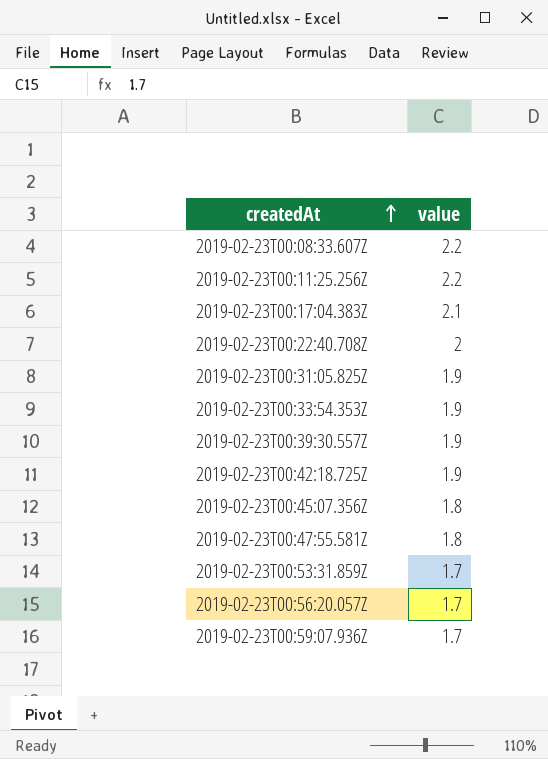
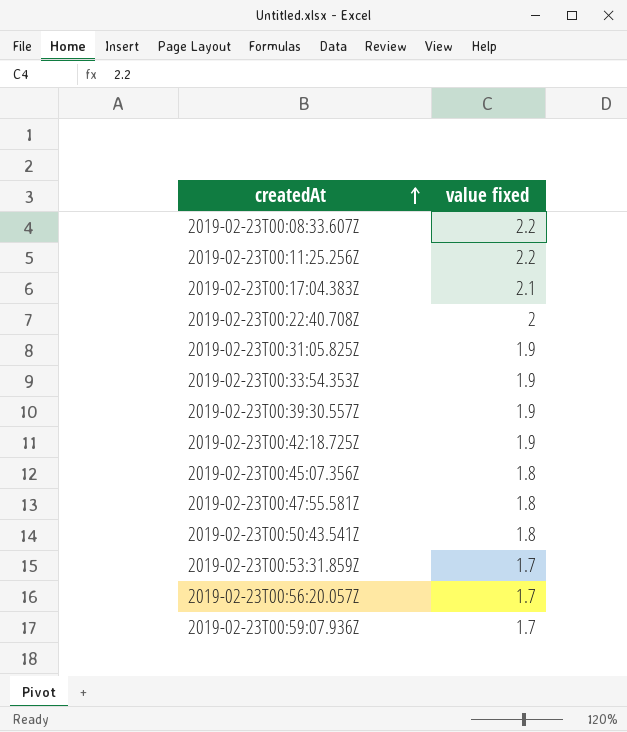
column name: value -> value fixed
row 2019-02-23T00:50:43.541Z: none -> 1.8

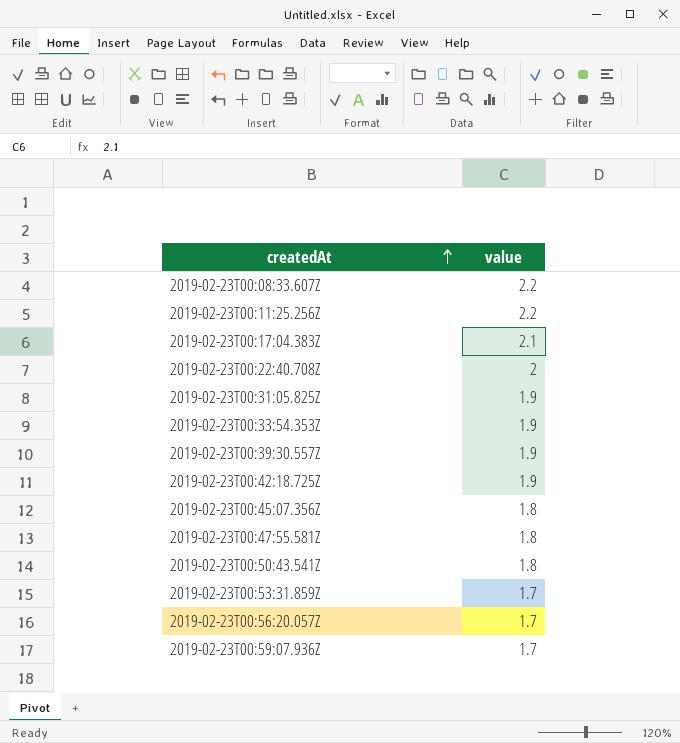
column name: value fixed -> value

